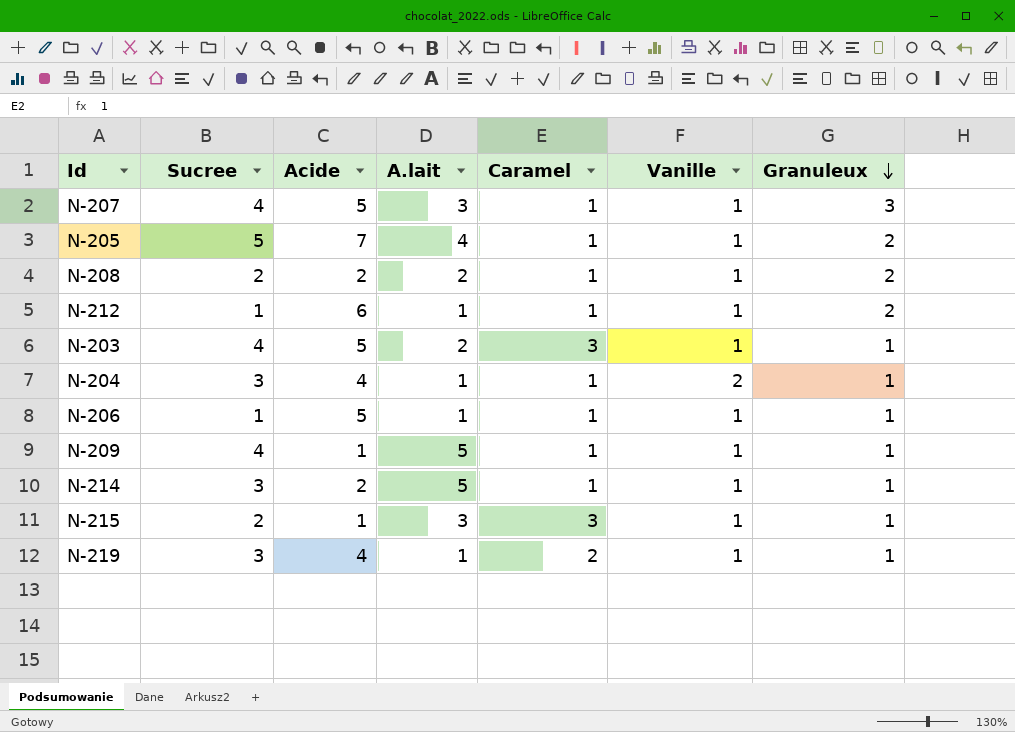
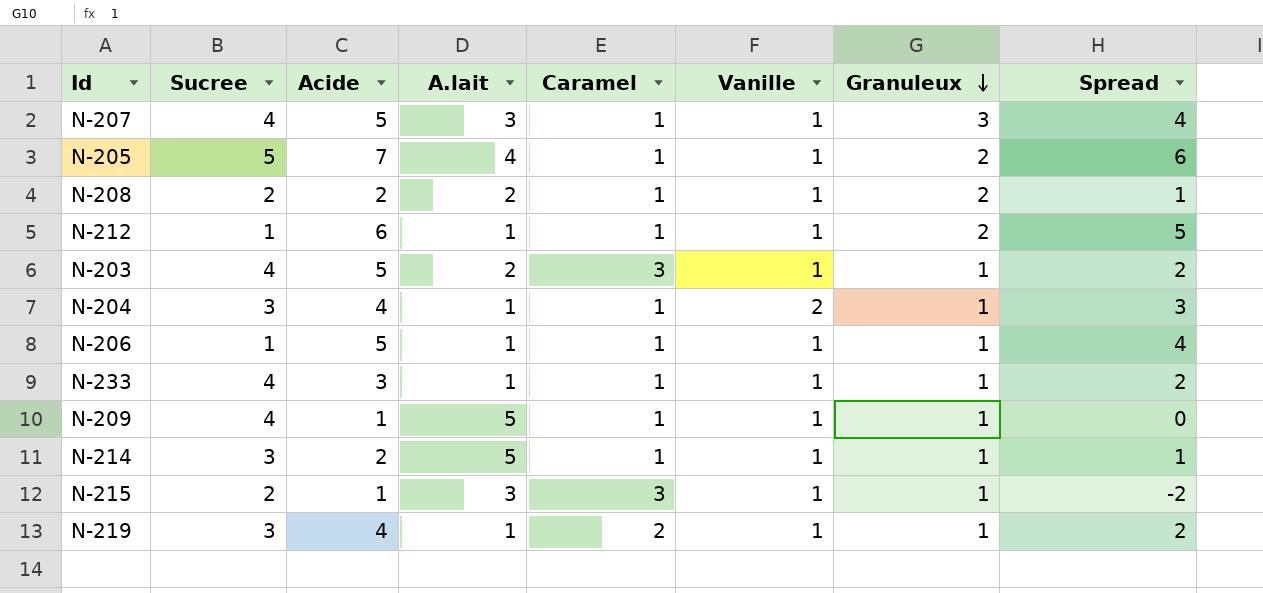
column Spread | formula: none -> [Acide] - [Caramel]
row N-233: none -> 4 | 3 | 1 | 1 | 1 | 1 | 2

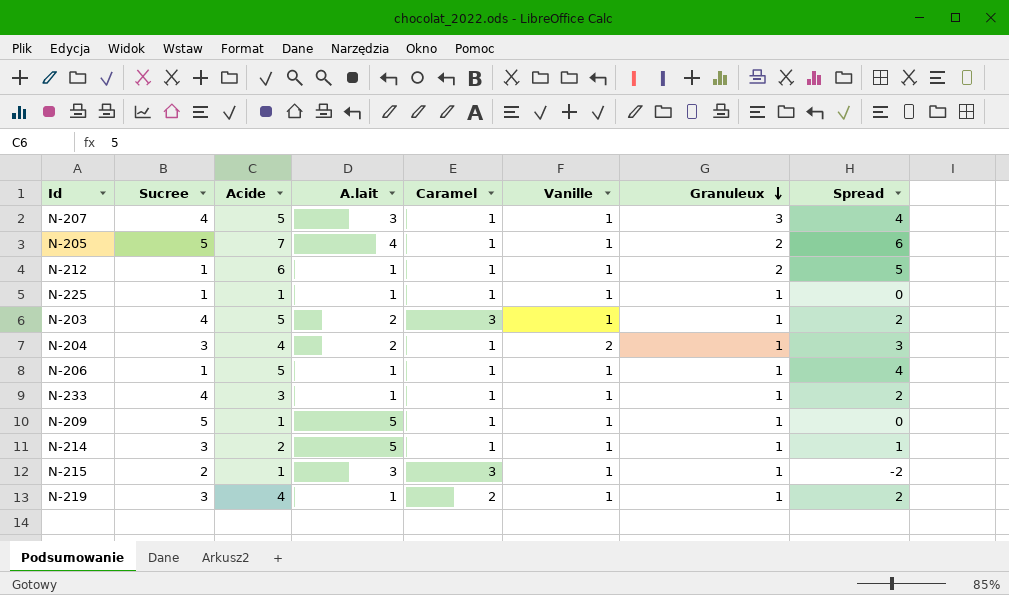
row N-208: 2 | 2 | 2 | 1 | 1 | 2 | 1 -> none
row N-225: none -> 1 | 1 | 1 | 1 | 1 | 1 | 0
N-204 | A.lait: 1 -> 2
N-209 | Sucree: 4 -> 5

